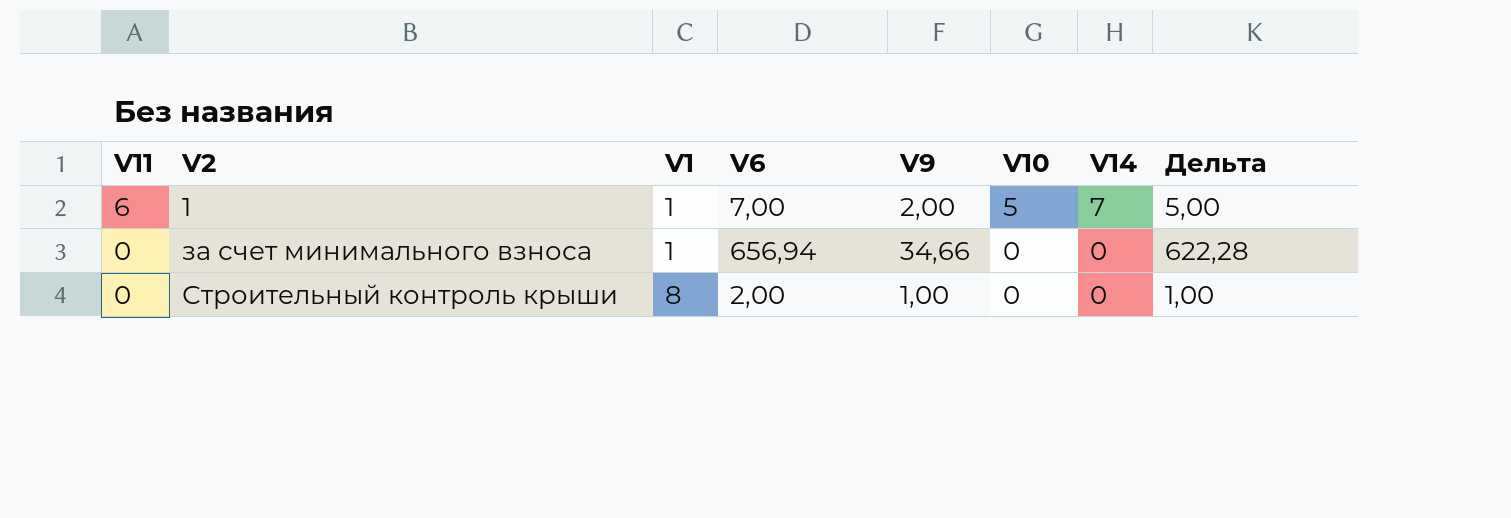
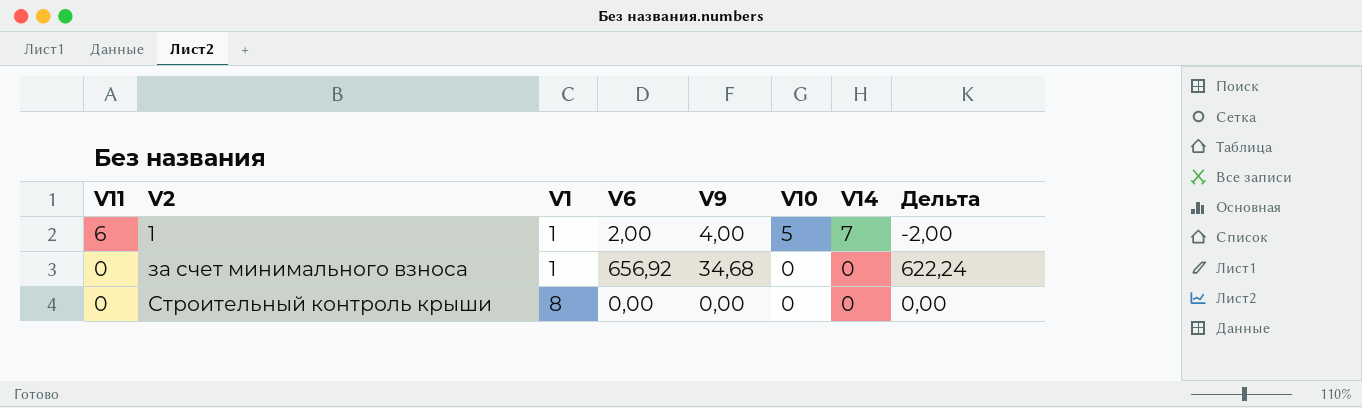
1 | V6: 7,00 -> 2,00
1 | V9: 2,00 -> 4,00
1 | Дельта: 5,00 -> -2,00
за счет минимального взноса | V6: 656,94 -> 656,92
за счет минимального взноса | V9: 34,66 -> 34,68
за счет минимального взноса | Дельта: 622,28 -> 622,24
Строительный контроль крыши | V6: 2,00 -> 0,00
Строительный контроль крыши | V9: 1,00 -> 0,00
Строительный контроль крыши | Дельта: 1,00 -> 0,00

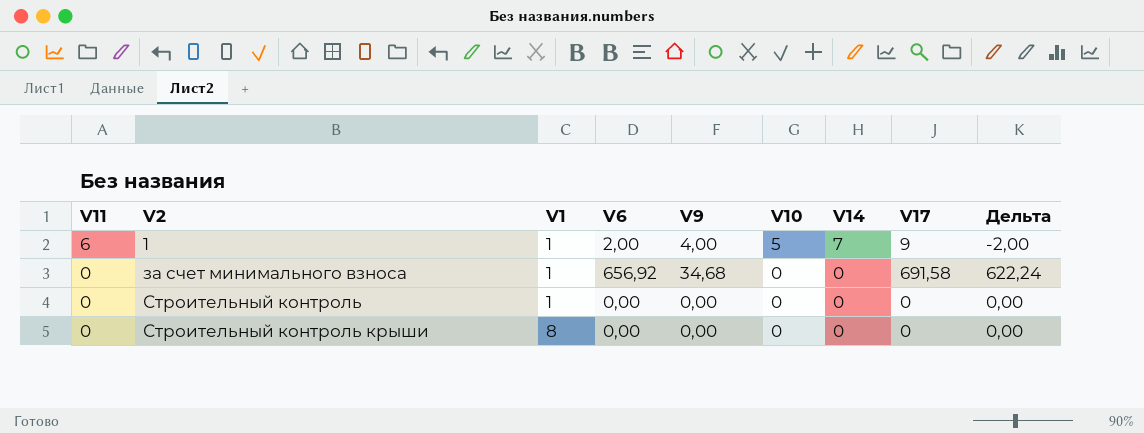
column V17 | position: none -> 8
row Строительный контроль: none -> 0 | 1 | 0,00 | 0,00 | 0 | 0 | 0 | 0,00

